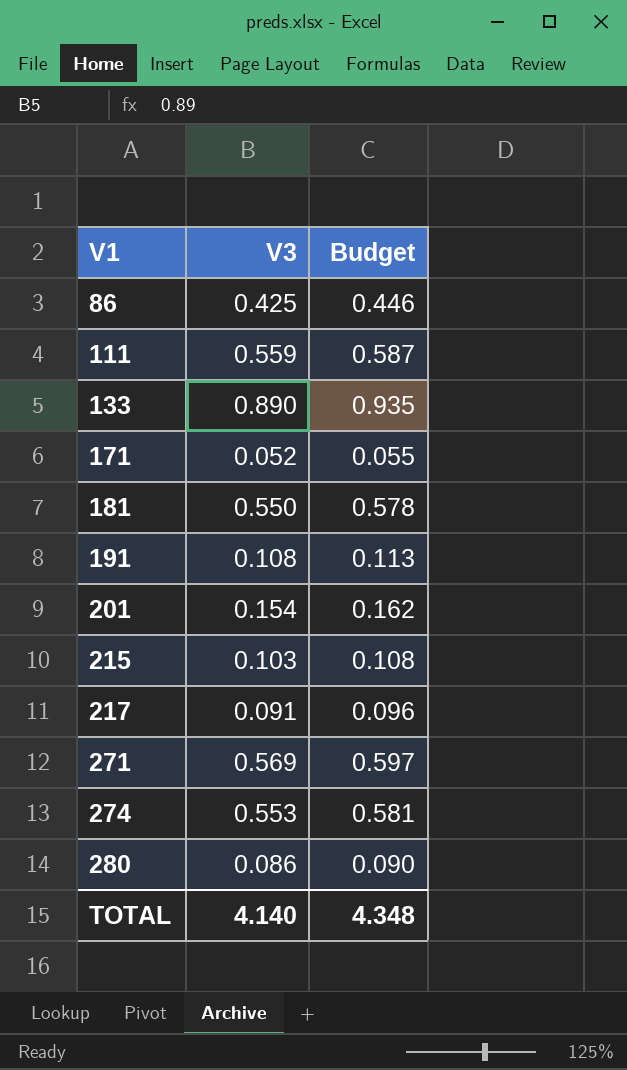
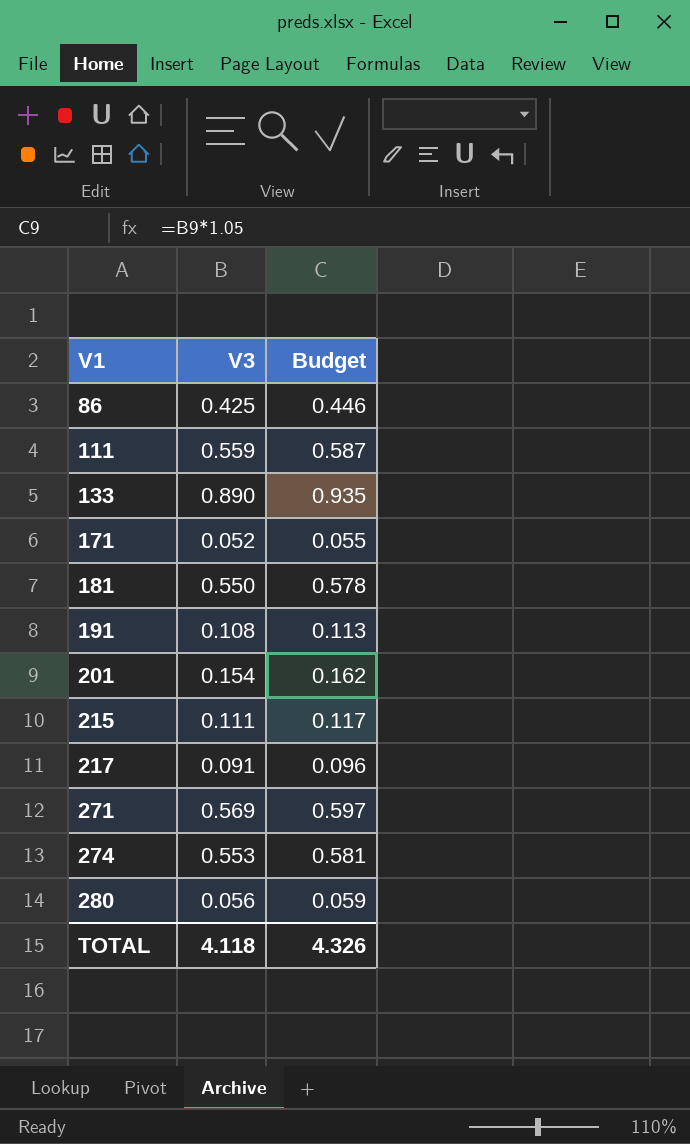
215 | V3: 0.103 -> 0.111
215 | Budget: 0.108 -> 0.117
280 | V3: 0.086 -> 0.056
280 | Budget: 0.090 -> 0.059
TOTAL | V3: 4.140 -> 4.118
TOTAL | Budget: 4.348 -> 4.326

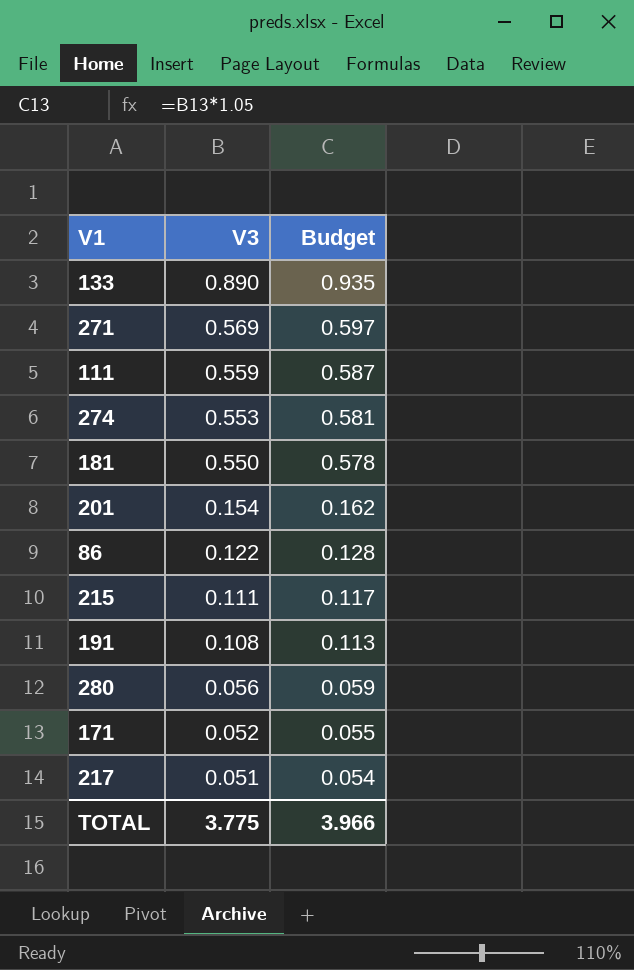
row order: V1 ascending -> V3 descending
86 | V3: 0.425 -> 0.122
86 | Budget: 0.446 -> 0.128
217 | V3: 0.091 -> 0.051
217 | Budget: 0.096 -> 0.054
TOTAL | V3: 4.118 -> 3.775
TOTAL | Budget: 4.326 -> 3.966

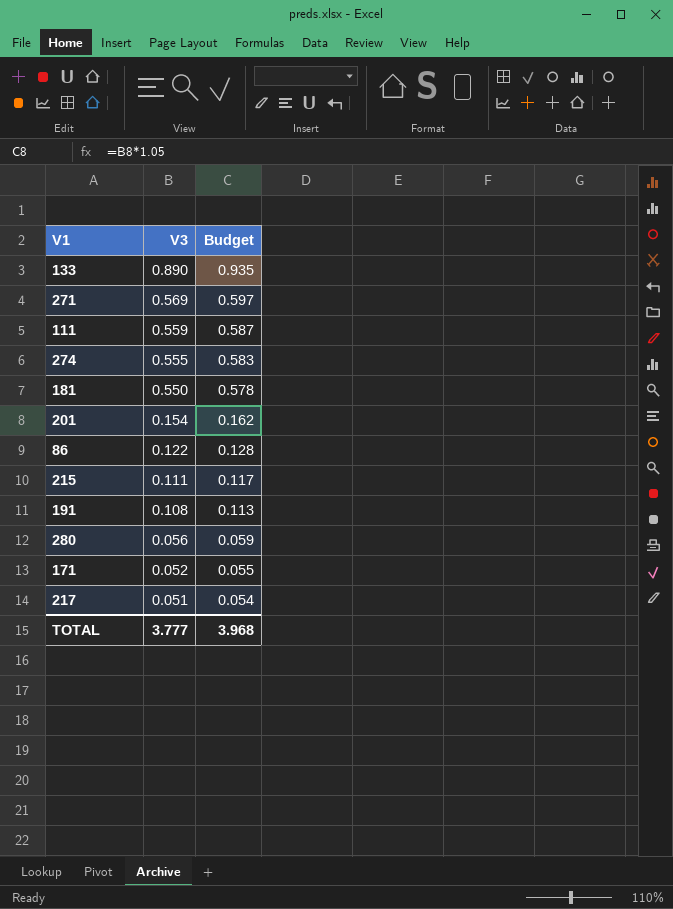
274 | V3: 0.553 -> 0.555
274 | Budget: 0.581 -> 0.583
TOTAL | V3: 3.775 -> 3.777
TOTAL | Budget: 3.966 -> 3.968

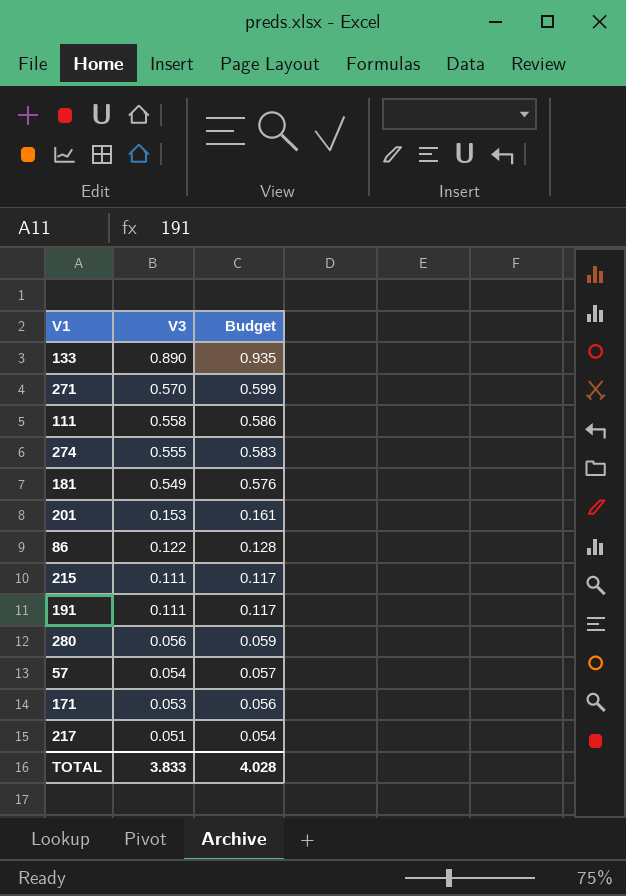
271 | V3: 0.569 -> 0.570
271 | Budget: 0.597 -> 0.599
111 | V3: 0.559 -> 0.558
111 | Budget: 0.587 -> 0.586
181 | V3: 0.550 -> 0.549
181 | Budget: 0.578 -> 0.576
201 | V3: 0.154 -> 0.153
201 | Budget: 0.162 -> 0.161
191 | V3: 0.108 -> 0.111
191 | Budget: 0.113 -> 0.117
row 57: none -> 0.054 | 0.057
171 | V3: 0.052 -> 0.053
171 | Budget: 0.055 -> 0.056
TOTAL | V3: 3.777 -> 3.833
TOTAL | Budget: 3.968 -> 4.028

